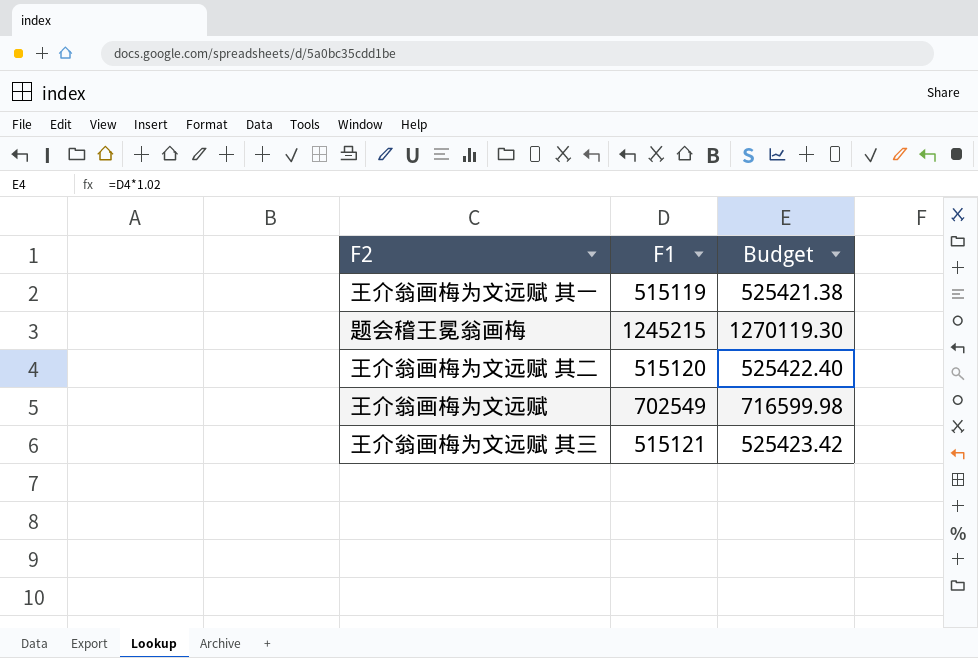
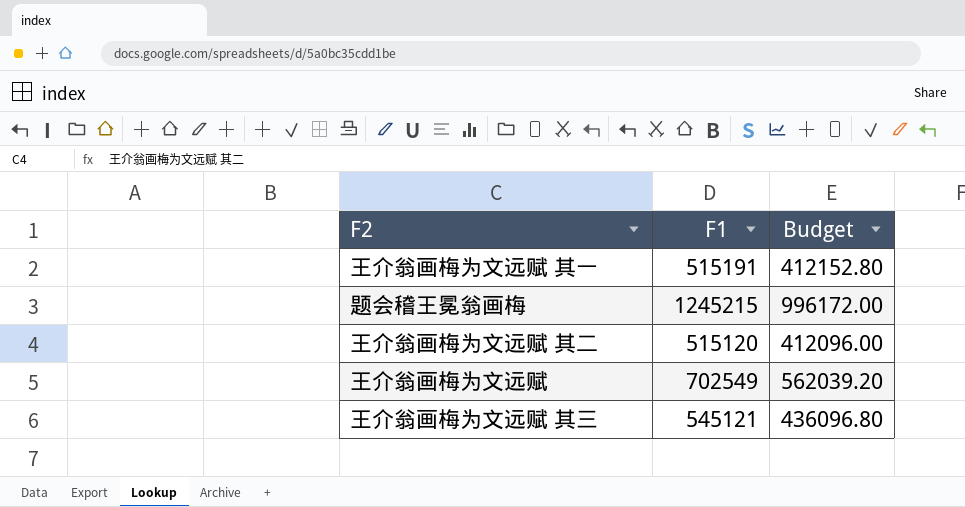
column Budget | formula: [F1] * 1.02 -> [F1] * 0.8
王介翁画梅为文远赋 其一 | F1: 515119 -> 515191
王介翁画梅为文远赋 其三 | F1: 515121 -> 545121

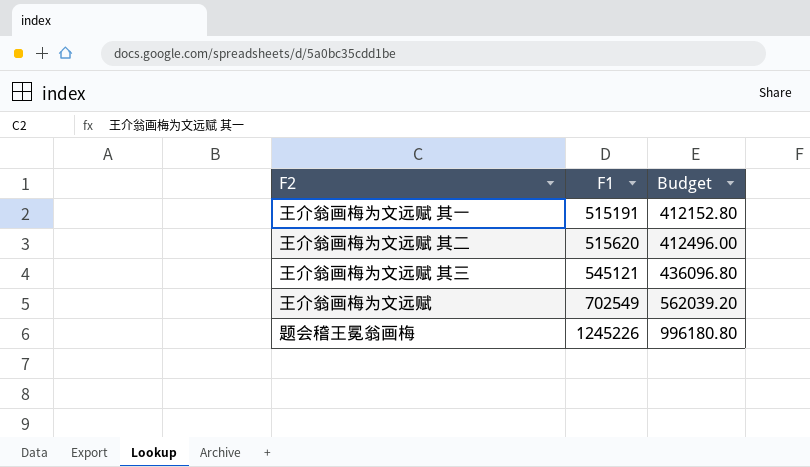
row order: none -> F1 ascending
王介翁画梅为文远赋 其二 | F1: 515120 -> 515620
王介翁画梅为文远赋 其二 | Budget: 412096.00 -> 412496.00
题会稽王冕翁画梅 | F1: 1245215 -> 1245226
题会稽王冕翁画梅 | Budget: 996172.00 -> 996180.80

